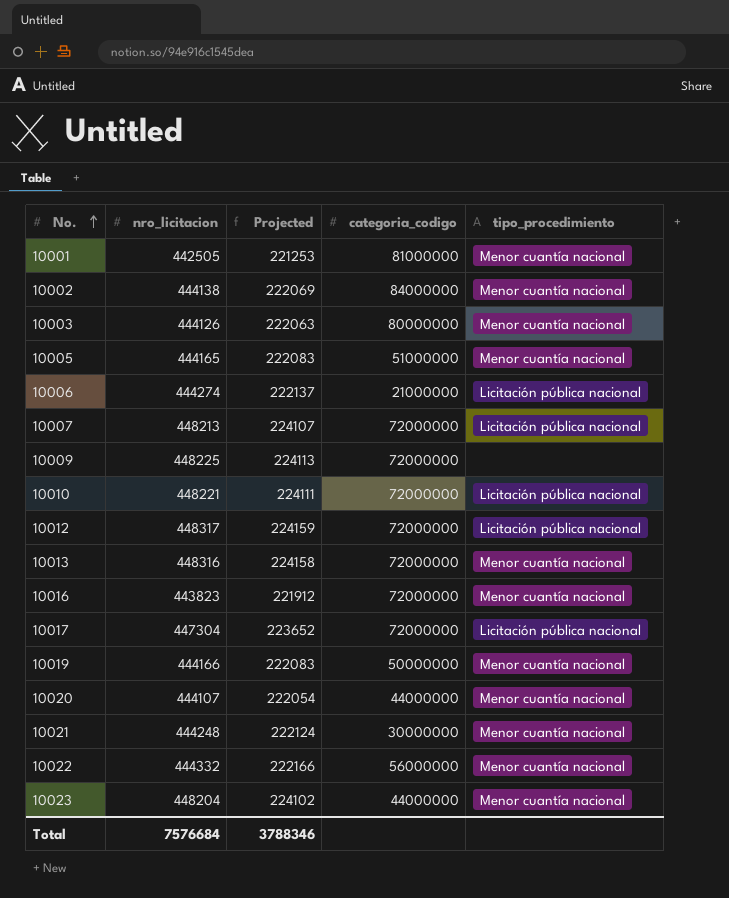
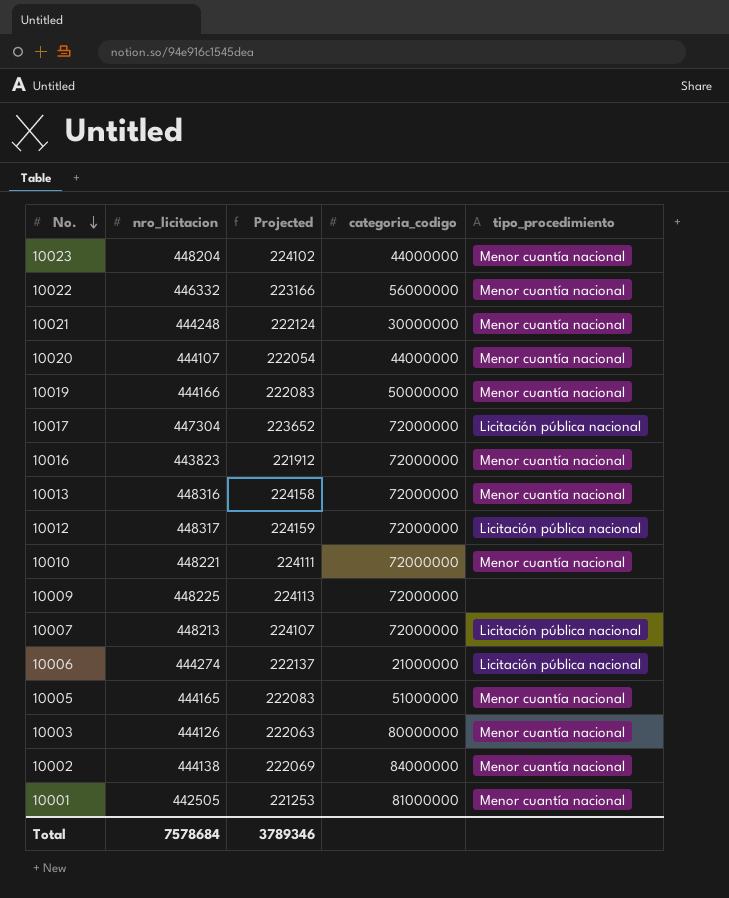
row order: No. ascending -> No. descending
10022 | nro_licitacion: 444332 -> 446332
10022 | Projected: 222166 -> 223166
10010 | tipo_procedimiento: Licitación pública nacional -> Menor cuantía nacional
Total | nro_licitacion: 7576684 -> 7578684
Total | Projected: 3788346 -> 3789346

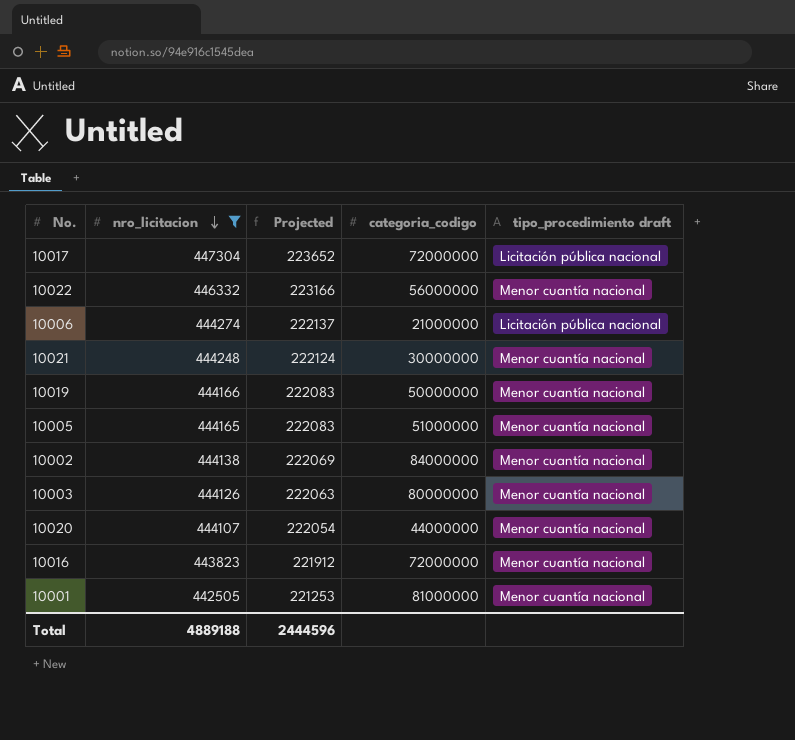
filter: none -> nro_licitacion <= 447304
row order: No. descending -> nro_licitacion descending
column name: tipo_procedimiento -> tipo_procedimiento draft
Total | nro_licitacion: 7578684 -> 4889188
Total | Projected: 3789346 -> 2444596

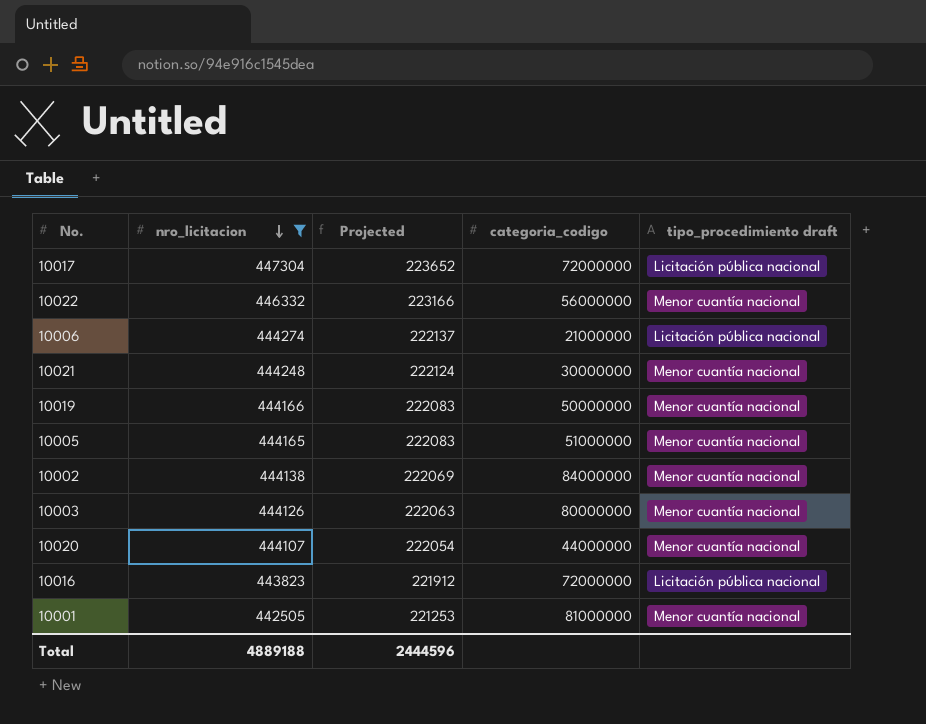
10016 | tipo_procedimiento draft: Menor cuantía nacional -> Licitación pública nacional

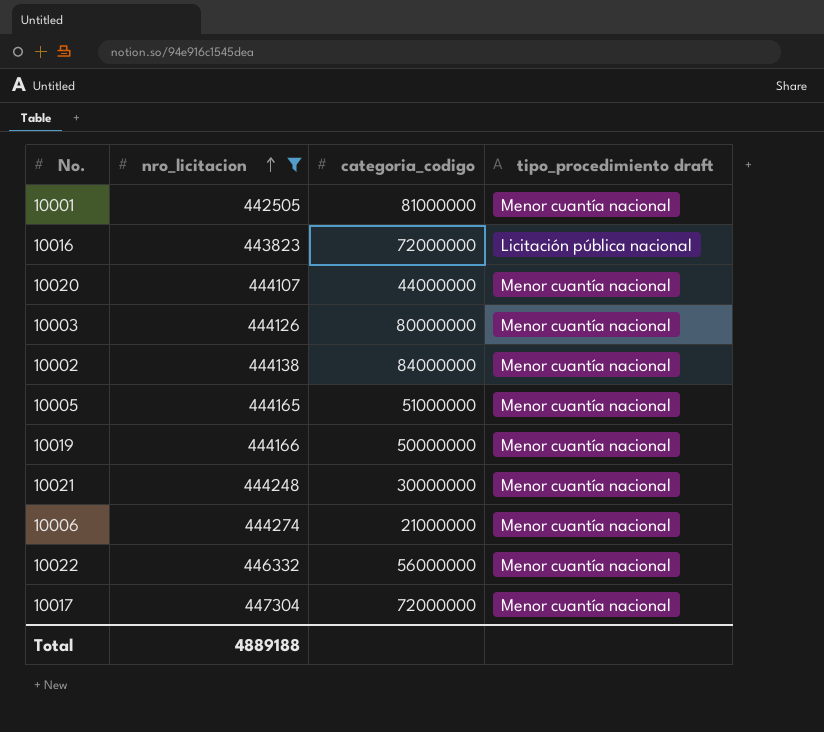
row order: nro_licitacion descending -> nro_licitacion ascending
column Projected | formula: [nro_licitacion] * 0.5 -> none
10006 | tipo_procedimiento draft: Licitación pública nacional -> Menor cuantía nacional
10017 | tipo_procedimiento draft: Licitación pública nacional -> Menor cuantía nacional

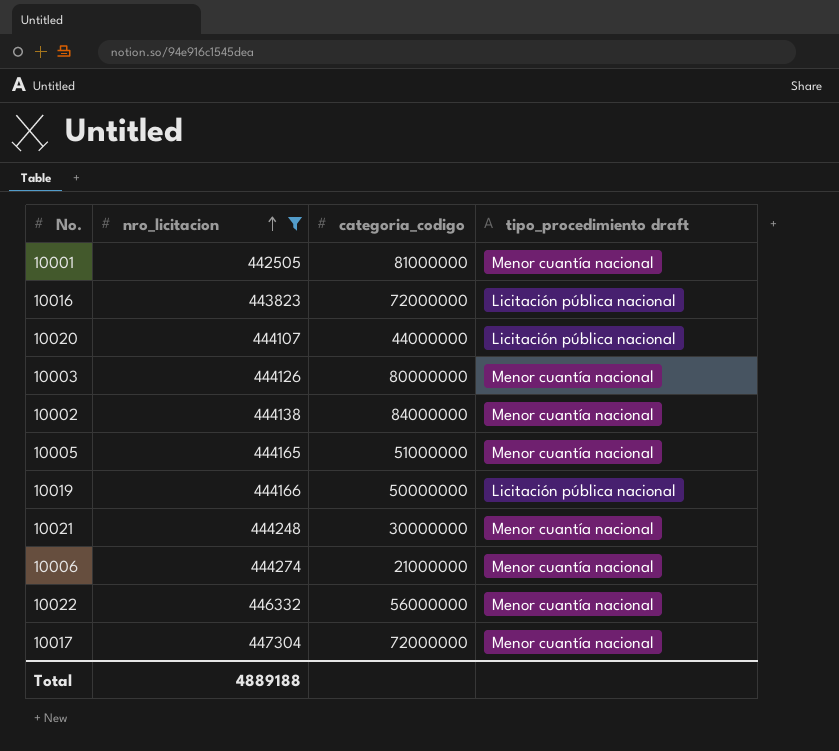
10020 | tipo_procedimiento draft: Menor cuantía nacional -> Licitación pública nacional
10019 | tipo_procedimiento draft: Menor cuantía nacional -> Licitación pública nacional

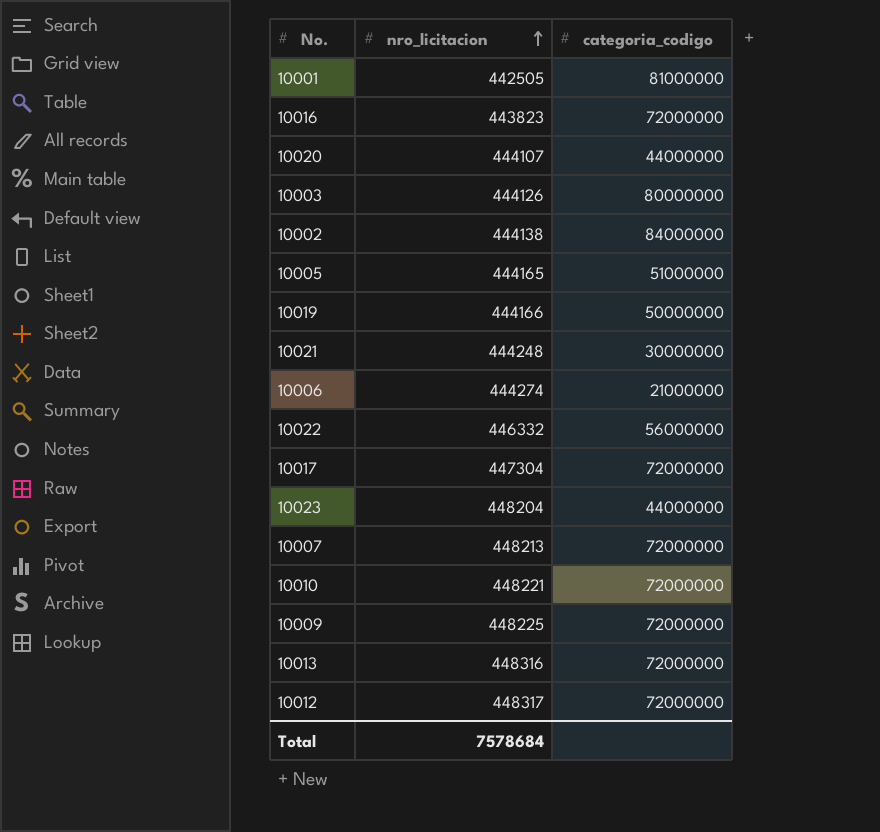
filter: nro_licitacion <= 447304 -> none
column tipo_procedimiento draft | position: 4 -> none
Total | nro_licitacion: 4889188 -> 7578684

